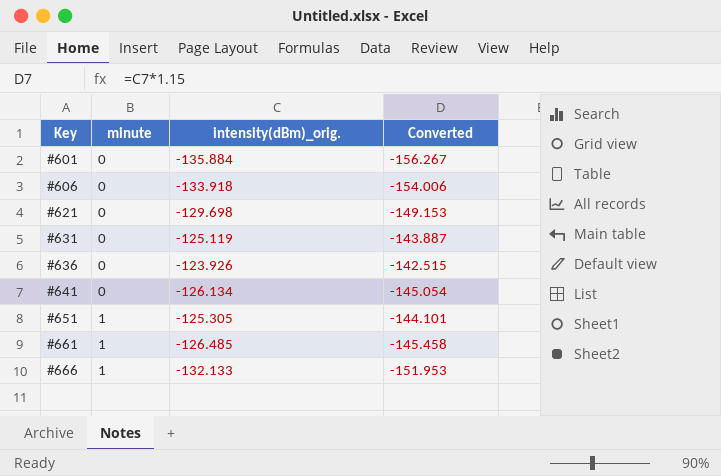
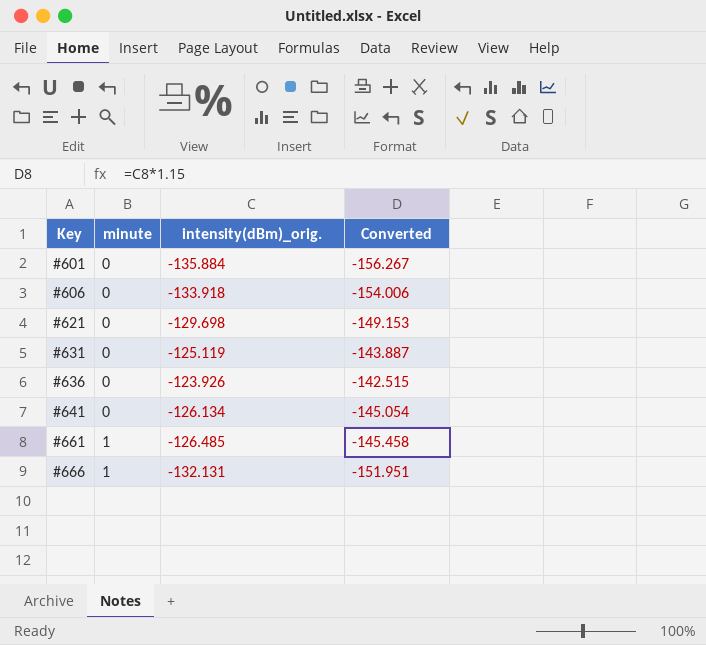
row #651: 1 | -125.305 | -144.101 -> none
#666 | intensity(dBm)_orig.: -132.133 -> -132.131
#666 | Converted: -151.953 -> -151.951

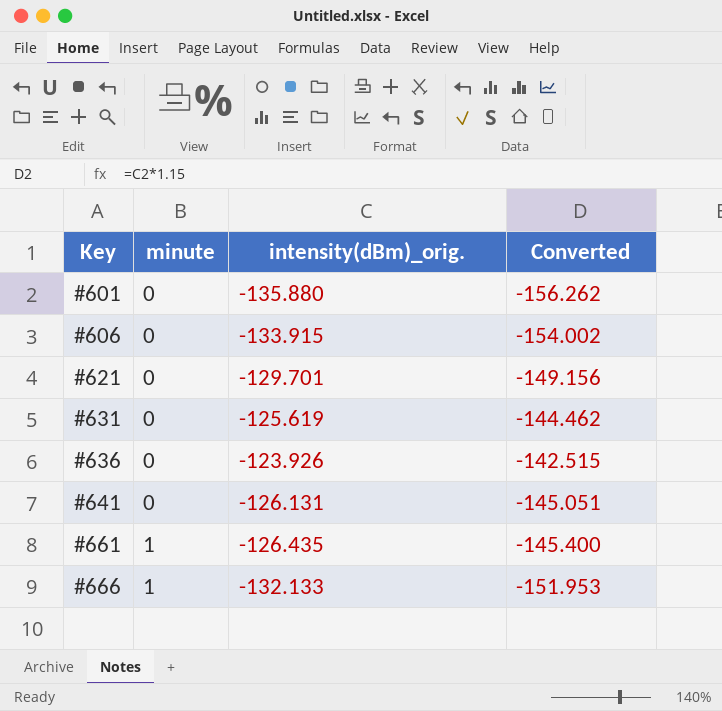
#601 | intensity(dBm)_orig.: -135.884 -> -135.880
#601 | Converted: -156.267 -> -156.262
#606 | intensity(dBm)_orig.: -133.918 -> -133.915
#606 | Converted: -154.006 -> -154.002
#621 | intensity(dBm)_orig.: -129.698 -> -129.701
#621 | Converted: -149.153 -> -149.156
#631 | intensity(dBm)_orig.: -125.119 -> -125.619
#631 | Converted: -143.887 -> -144.462
#641 | intensity(dBm)_orig.: -126.134 -> -126.131
#641 | Converted: -145.054 -> -145.051
#661 | intensity(dBm)_orig.: -126.485 -> -126.435
#661 | Converted: -145.458 -> -145.400
#666 | intensity(dBm)_orig.: -132.131 -> -132.133
#666 | Converted: -151.951 -> -151.953

